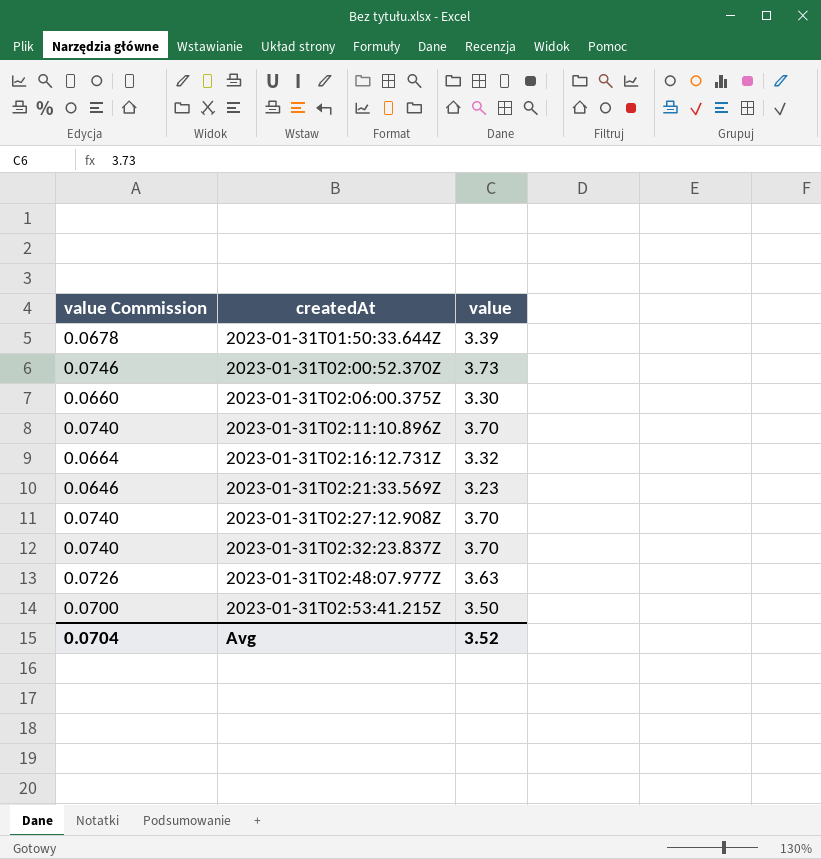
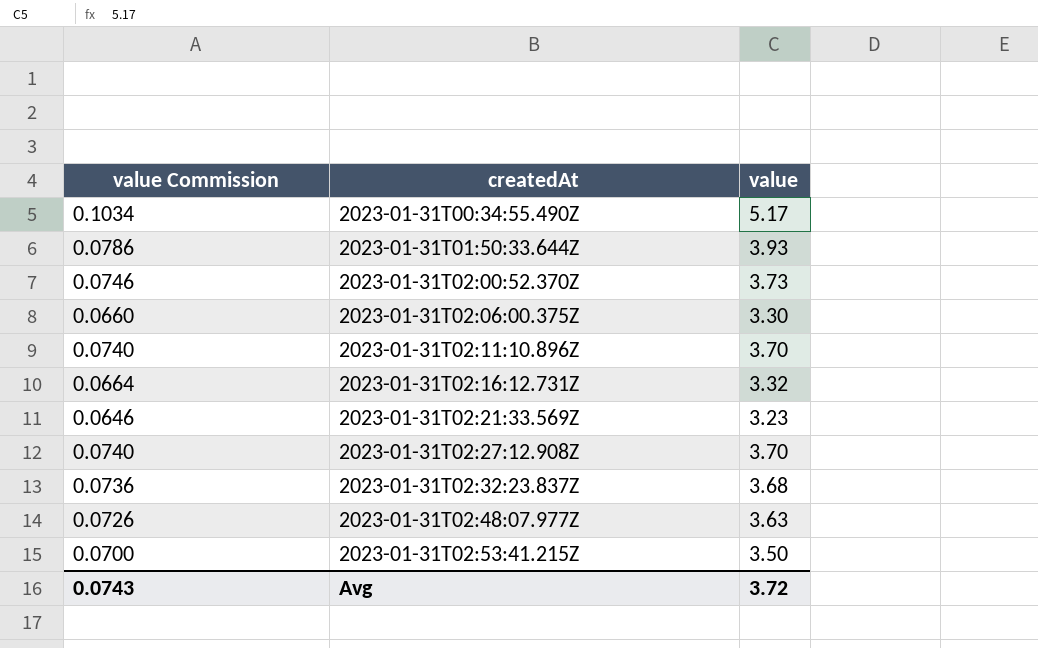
row 2023-01-31T00:34:55.490Z: none -> 0.1034 | 5.17
2023-01-31T01:50:33.644Z | value Commission: 0.0678 -> 0.0786
2023-01-31T01:50:33.644Z | value: 3.39 -> 3.93
2023-01-31T02:32:23.837Z | value Commission: 0.0740 -> 0.0736
2023-01-31T02:32:23.837Z | value: 3.70 -> 3.68
Avg | value Commission: 0.0704 -> 0.0743
Avg | value: 3.52 -> 3.72

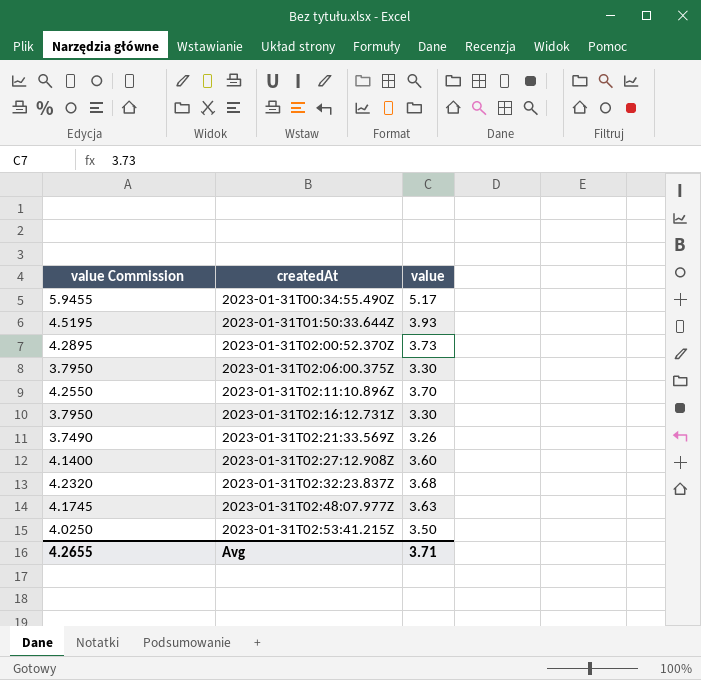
column value Commission | formula: [value] * 0.02 -> [value] * 1.15
2023-01-31T02:16:12.731Z | value: 3.32 -> 3.30
2023-01-31T02:21:33.569Z | value: 3.23 -> 3.26
2023-01-31T02:27:12.908Z | value: 3.70 -> 3.60
Avg | value Commission: 0.0743 -> 4.2655
Avg | value: 3.72 -> 3.71

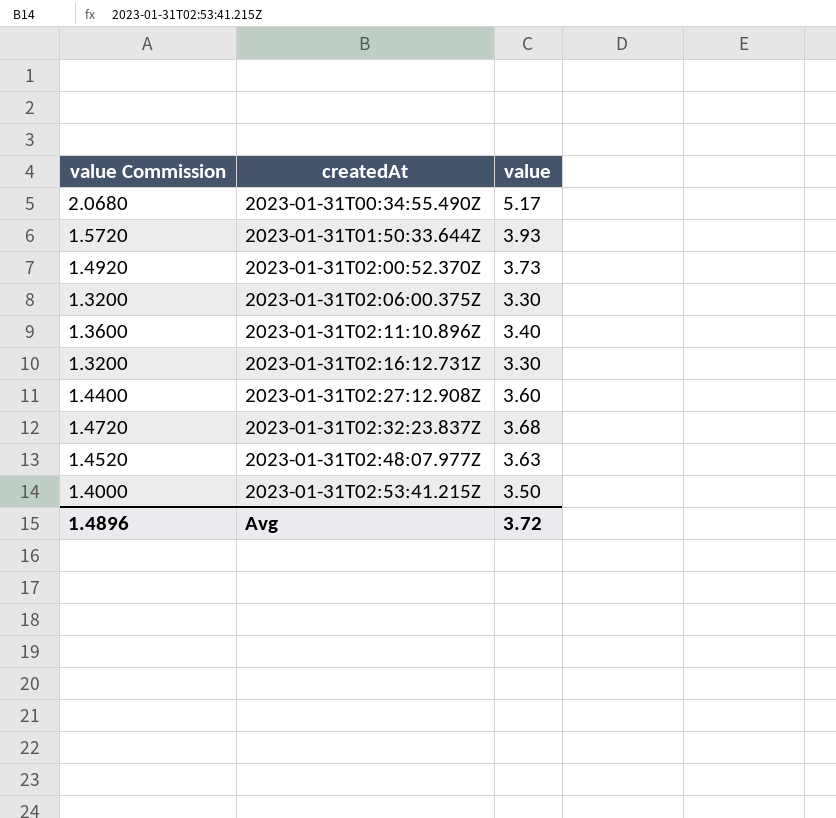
column value Commission | formula: [value] * 1.15 -> [value] * 0.4
row 2023-01-31T02:21:33.569Z: 3.7490 | 3.26 -> none
2023-01-31T02:11:10.896Z | value: 3.70 -> 3.40
Avg | value Commission: 4.2655 -> 1.4896
Avg | value: 3.71 -> 3.72

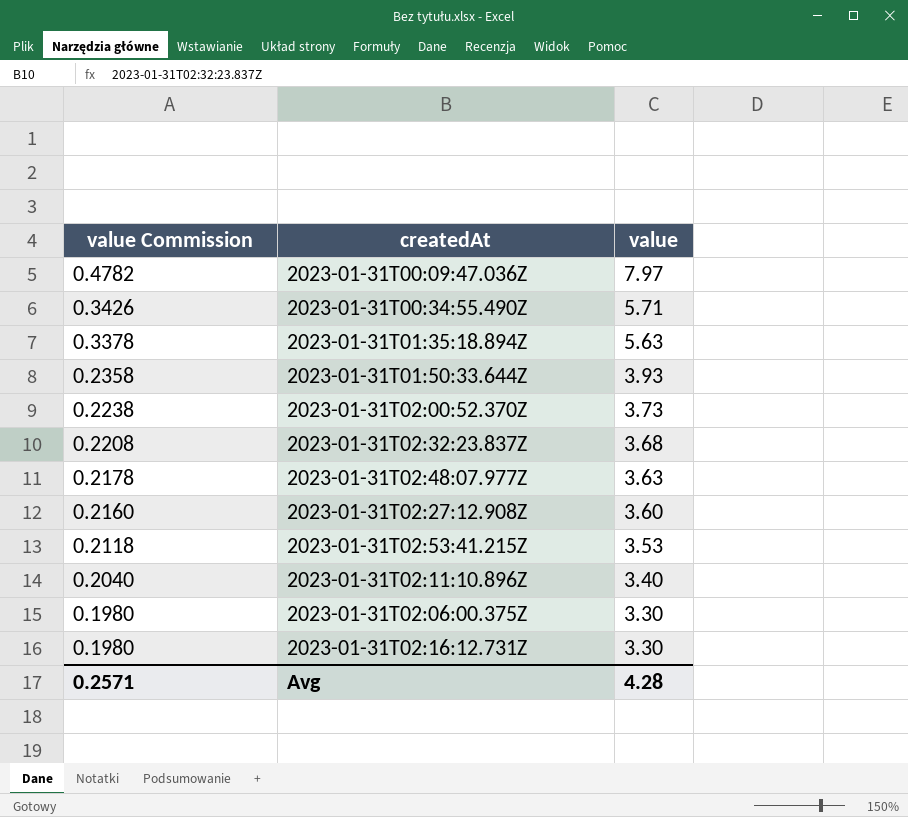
row order: createdAt ascending -> value Commission descending
column value Commission | formula: [value] * 0.4 -> [value] * 0.06
row 2023-01-31T00:09:47.036Z: none -> 0.4782 | 7.97
2023-01-31T00:34:55.490Z | value: 5.17 -> 5.71
row 2023-01-31T01:35:18.894Z: none -> 0.3378 | 5.63
2023-01-31T02:53:41.215Z | value: 3.50 -> 3.53
Avg | value Commission: 1.4896 -> 0.2571
Avg | value: 3.72 -> 4.28

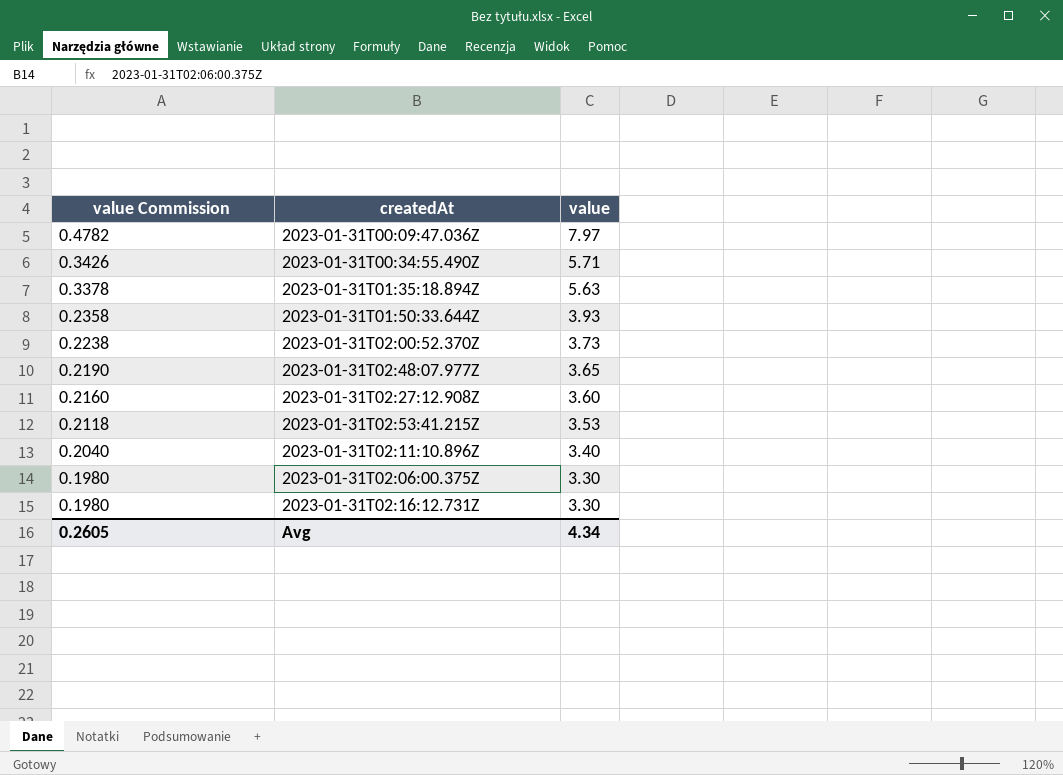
row 2023-01-31T02:32:23.837Z: 0.2208 | 3.68 -> none
2023-01-31T02:48:07.977Z | value Commission: 0.2178 -> 0.2190
2023-01-31T02:48:07.977Z | value: 3.63 -> 3.65
Avg | value Commission: 0.2571 -> 0.2605
Avg | value: 4.28 -> 4.34

